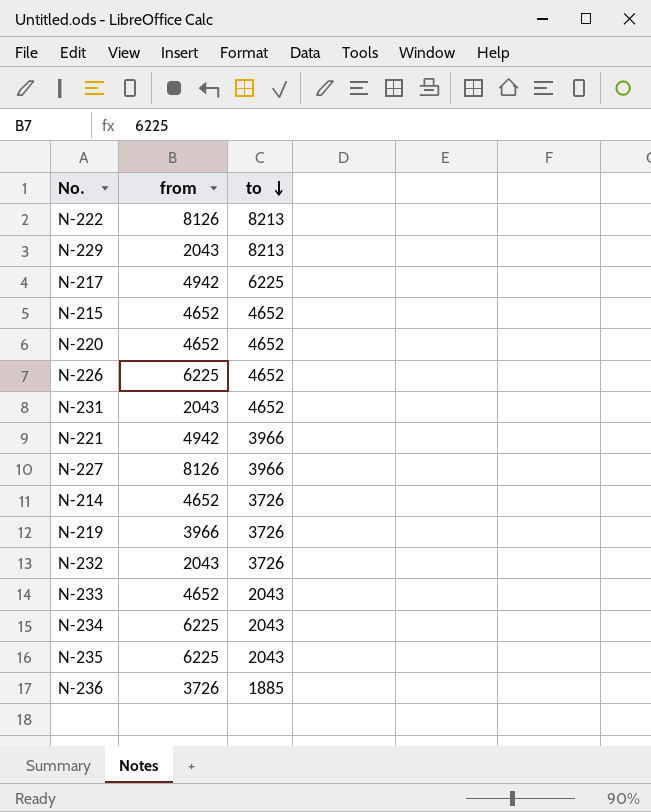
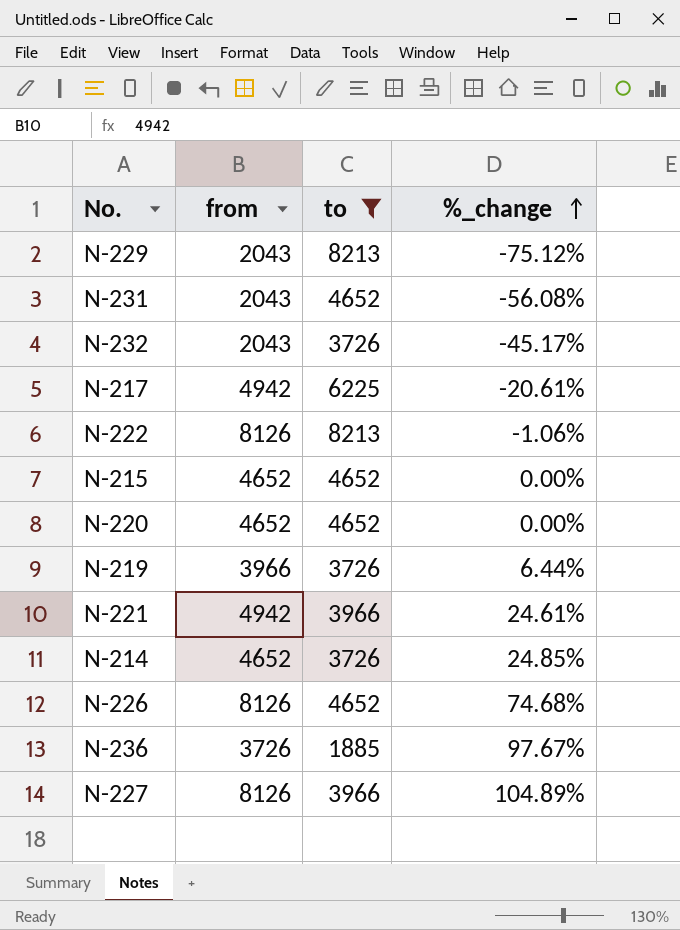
filter: none -> to != 2043
row order: to descending -> %_change ascending
column %_change | formula: none -> ([from] - [to]) / [to]
N-226 | from: 6225 -> 8126

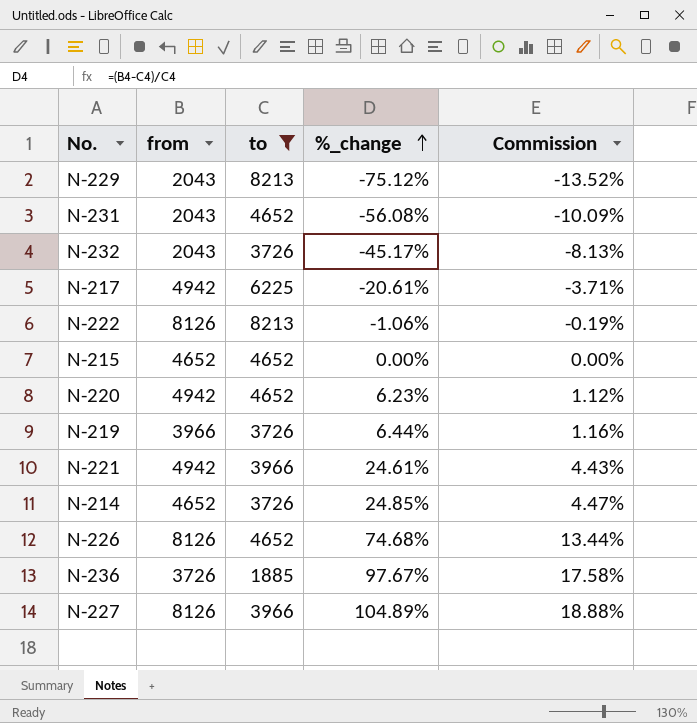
column Commission | formula: none -> [%_change] * 0.18
N-220 | from: 4652 -> 4942
N-220 | %_change: 0.00% -> 6.23%

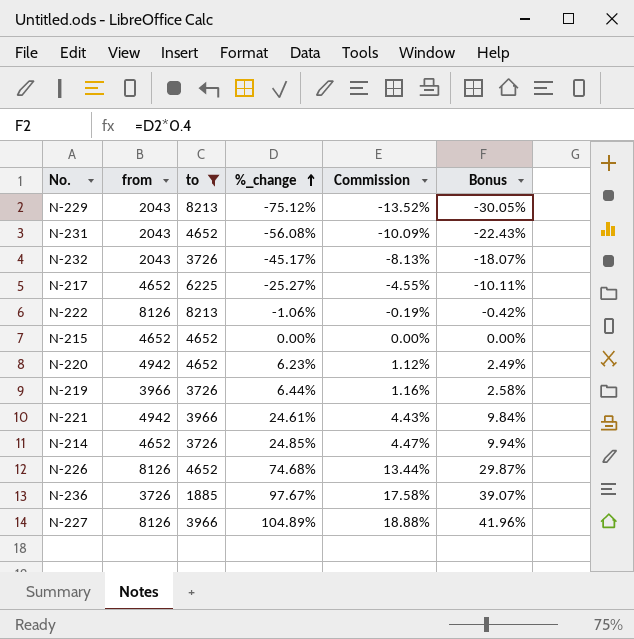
column Bonus | formula: none -> [%_change] * 0.4
N-217 | from: 4942 -> 4652
N-217 | %_change: -20.61% -> -25.27%
N-217 | Commission: -3.71% -> -4.55%

